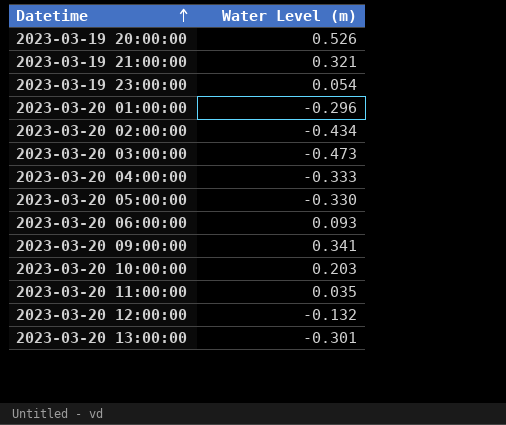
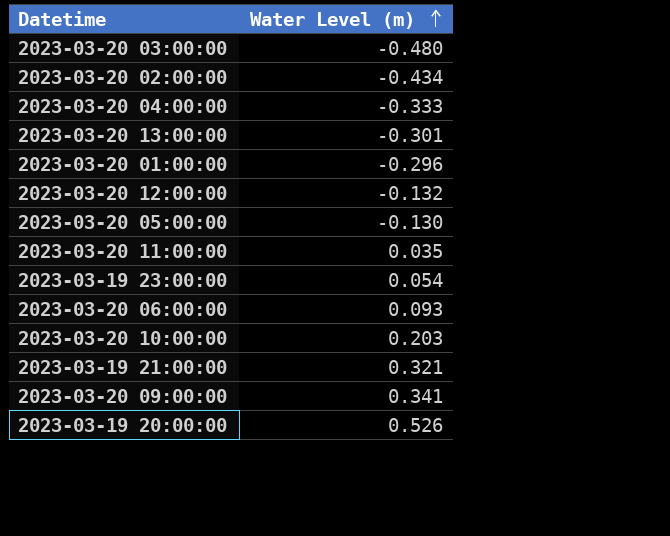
row order: Datetime ascending -> Water Level (m) ascending
2023-03-20 03:00:00 | Water Level (m): -0.473 -> -0.480
2023-03-20 05:00:00 | Water Level (m): -0.330 -> -0.130

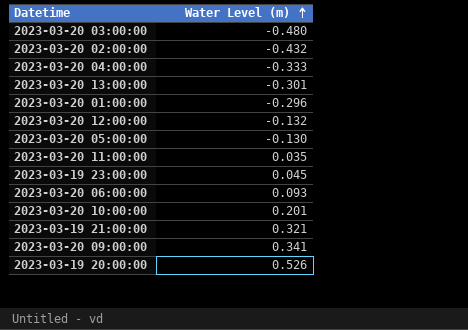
2023-03-20 02:00:00 | Water Level (m): -0.434 -> -0.432
2023-03-19 23:00:00 | Water Level (m): 0.054 -> 0.045
2023-03-20 10:00:00 | Water Level (m): 0.203 -> 0.201

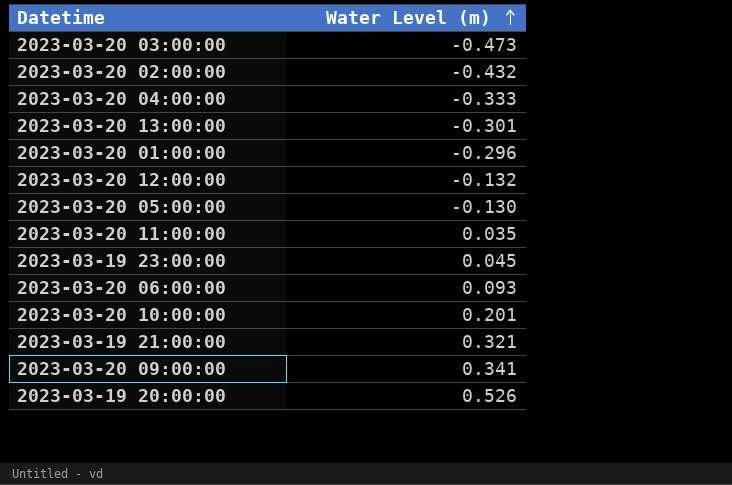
2023-03-20 03:00:00 | Water Level (m): -0.480 -> -0.473

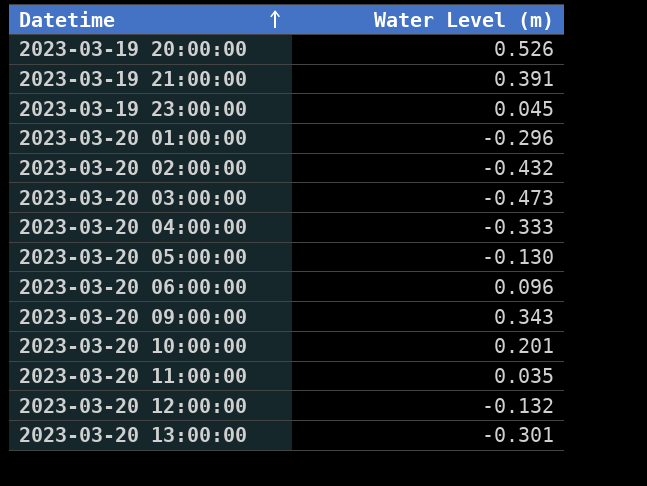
row order: Water Level (m) ascending -> Datetime ascending
2023-03-19 21:00:00 | Water Level (m): 0.321 -> 0.391
2023-03-20 06:00:00 | Water Level (m): 0.093 -> 0.096
2023-03-20 09:00:00 | Water Level (m): 0.341 -> 0.343

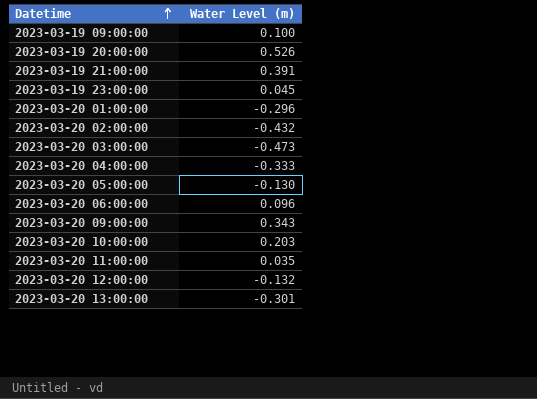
row 2023-03-19 09:00:00: none -> 0.100
2023-03-20 10:00:00 | Water Level (m): 0.201 -> 0.203

